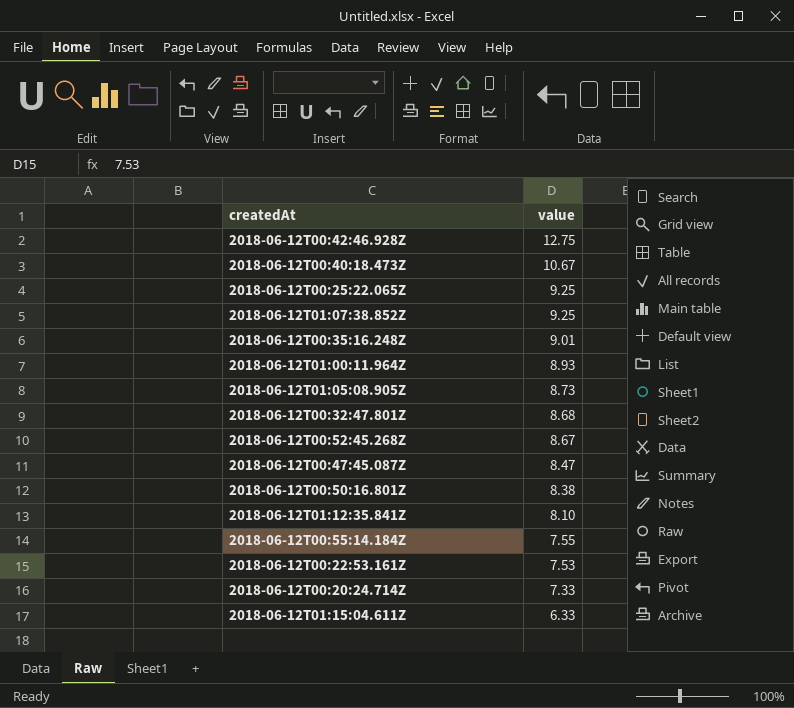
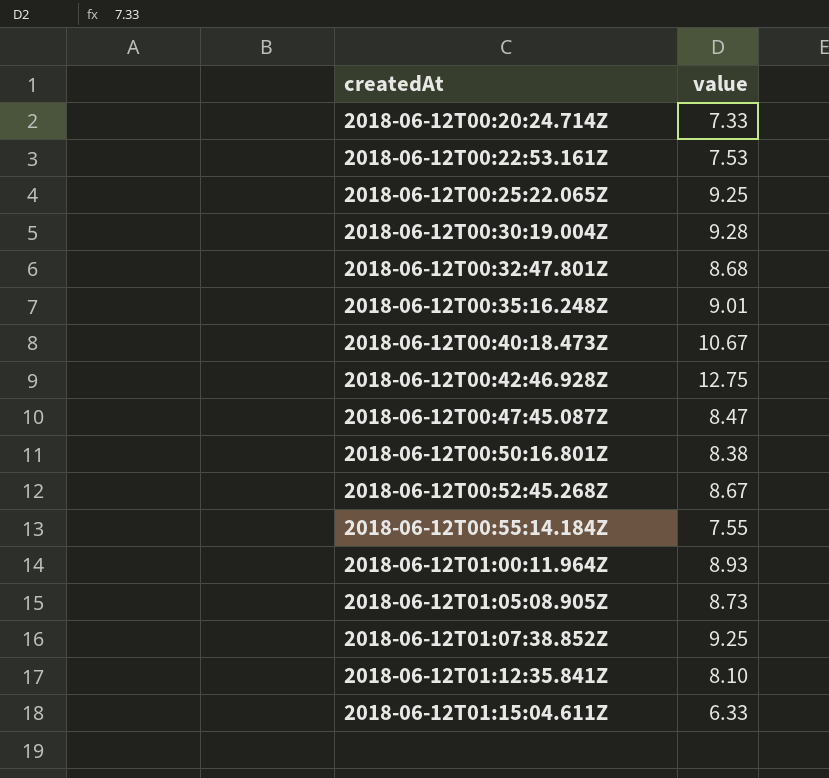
row order: value descending -> createdAt ascending
row 2018-06-12T00:30:19.004Z: none -> 9.28

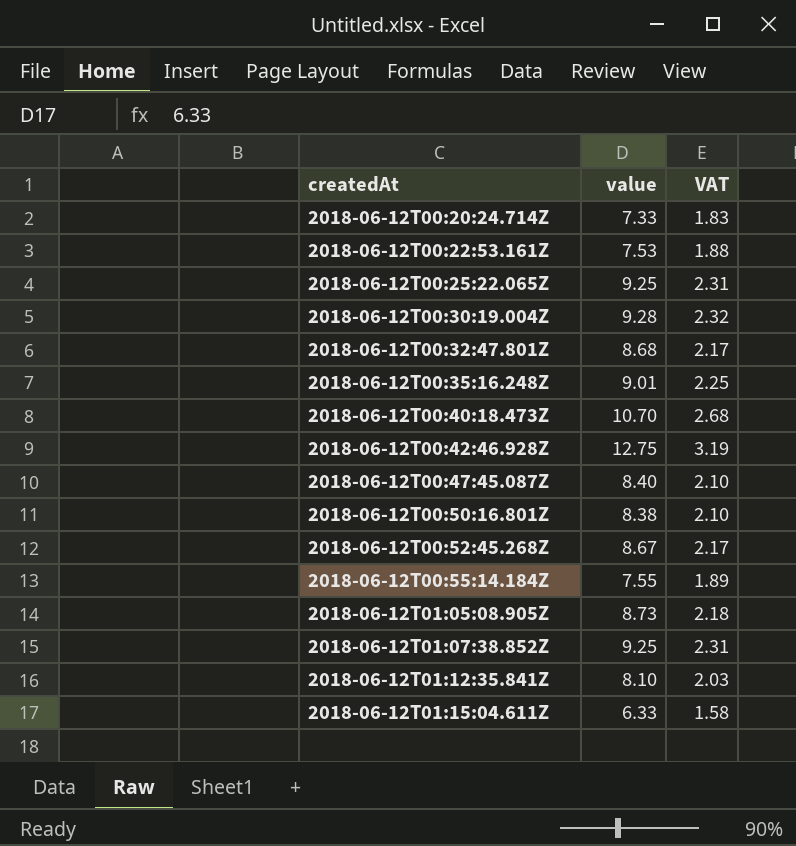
column VAT | formula: none -> [value] * 0.25
row 2018-06-12T01:00:11.964Z: 8.93 -> none
2018-06-12T00:40:18.473Z | value: 10.67 -> 10.70
2018-06-12T00:47:45.087Z | value: 8.47 -> 8.40

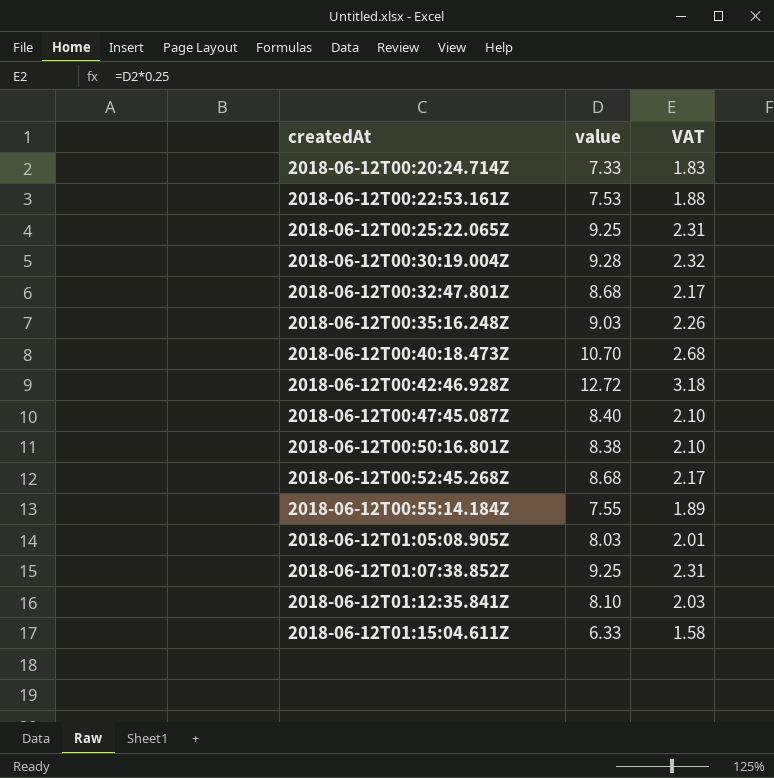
2018-06-12T00:35:16.248Z | value: 9.01 -> 9.03
2018-06-12T00:35:16.248Z | VAT: 2.25 -> 2.26
2018-06-12T00:42:46.928Z | value: 12.75 -> 12.72
2018-06-12T00:42:46.928Z | VAT: 3.19 -> 3.18
2018-06-12T00:52:45.268Z | value: 8.67 -> 8.68
2018-06-12T01:05:08.905Z | value: 8.73 -> 8.03
2018-06-12T01:05:08.905Z | VAT: 2.18 -> 2.01

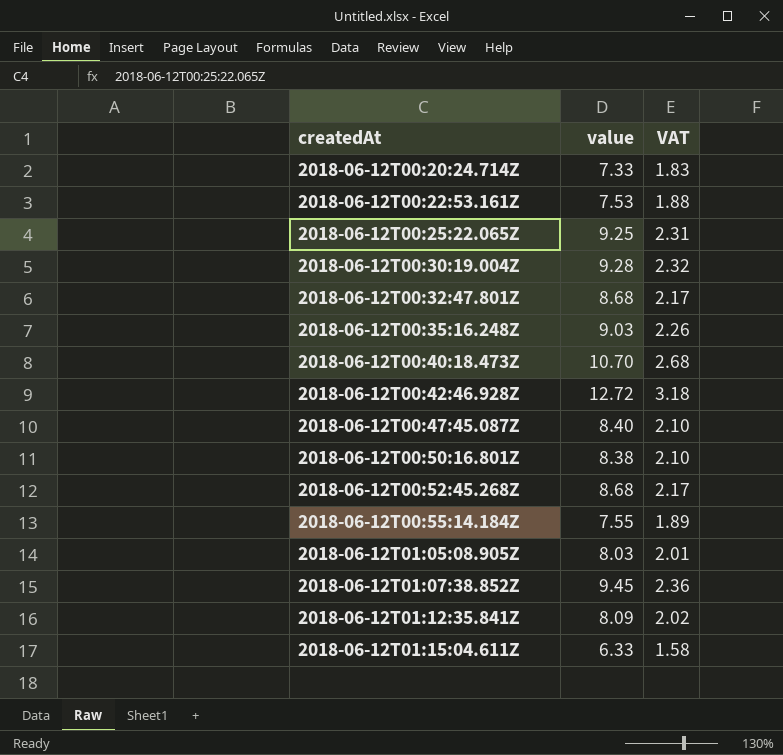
2018-06-12T01:07:38.852Z | value: 9.25 -> 9.45
2018-06-12T01:07:38.852Z | VAT: 2.31 -> 2.36
2018-06-12T01:12:35.841Z | value: 8.10 -> 8.09
2018-06-12T01:12:35.841Z | VAT: 2.03 -> 2.02

